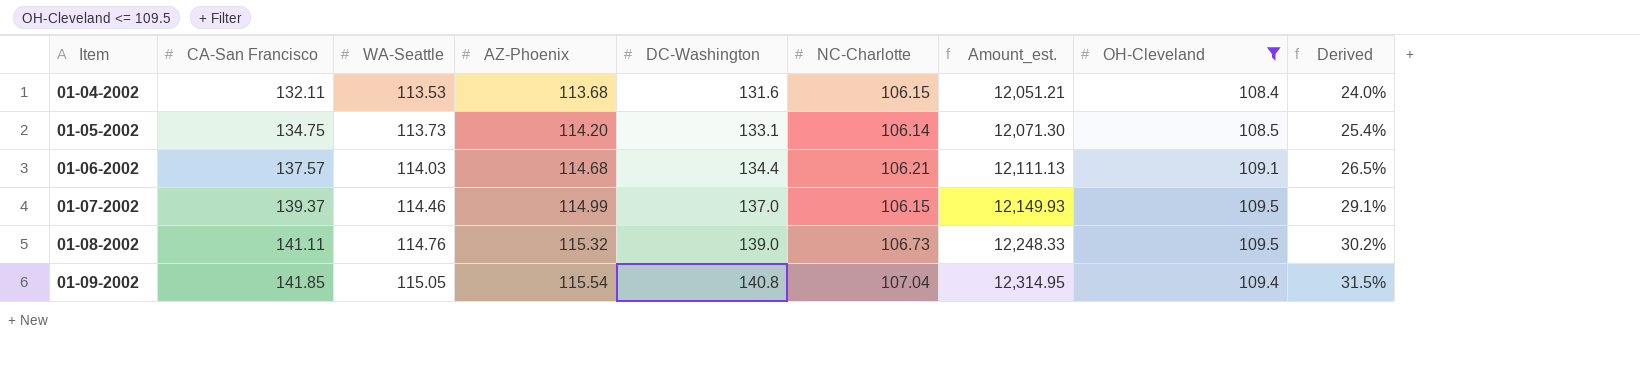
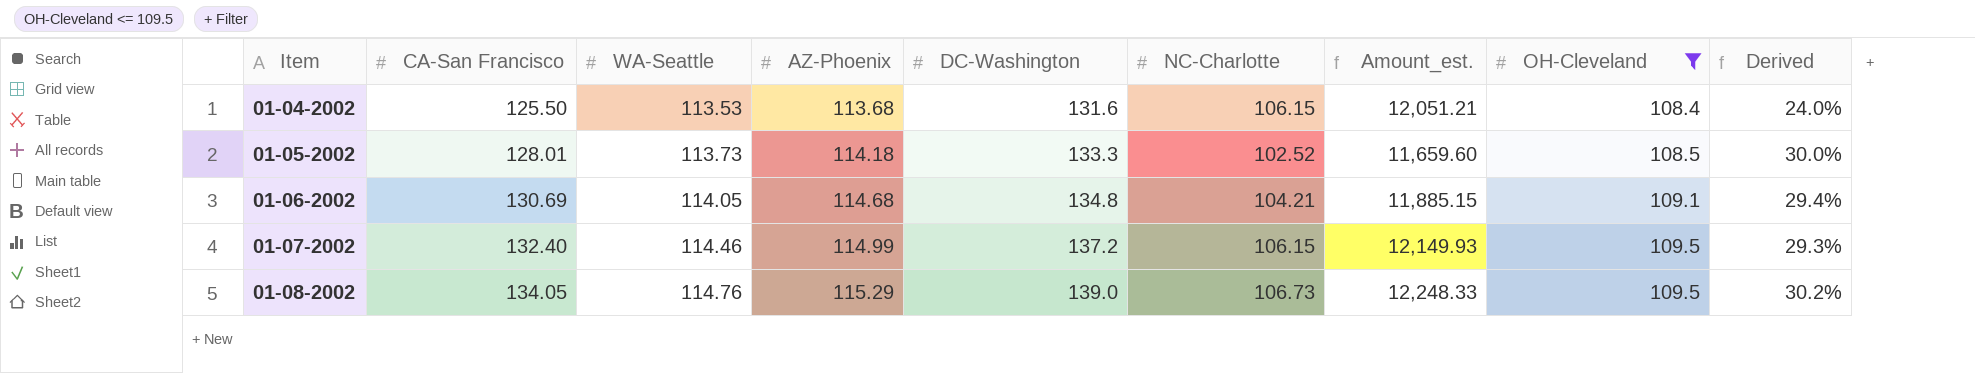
row 01-09-2002: 141.85 | 115.05 | 115.54 | 140.8 | 107.04 | 12,314.95 | 109.4 | 31.5% -> none
01-04-2002 | CA-San Francisco: 132.11 -> 125.50
01-05-2002 | CA-San Francisco: 134.75 -> 128.01
01-05-2002 | AZ-Phoenix: 114.20 -> 114.18
01-05-2002 | DC-Washington: 133.1 -> 133.3
01-05-2002 | NC-Charlotte: 106.14 -> 102.52
01-05-2002 | Amount_est.: 12,071.30 -> 11,659.60
01-05-2002 | Derived: 25.4% -> 30.0%
01-06-2002 | CA-San Francisco: 137.57 -> 130.69
01-06-2002 | WA-Seattle: 114.03 -> 114.05
01-06-2002 | DC-Washington: 134.4 -> 134.8
01-06-2002 | NC-Charlotte: 106.21 -> 104.21
01-06-2002 | Amount_est.: 12,111.13 -> 11,885.15
01-06-2002 | Derived: 26.5% -> 29.4%
01-07-2002 | CA-San Francisco: 139.37 -> 132.40
01-07-2002 | DC-Washington: 137.0 -> 137.2
01-07-2002 | Derived: 29.1% -> 29.3%
01-08-2002 | CA-San Francisco: 141.11 -> 134.05
01-08-2002 | AZ-Phoenix: 115.32 -> 115.29

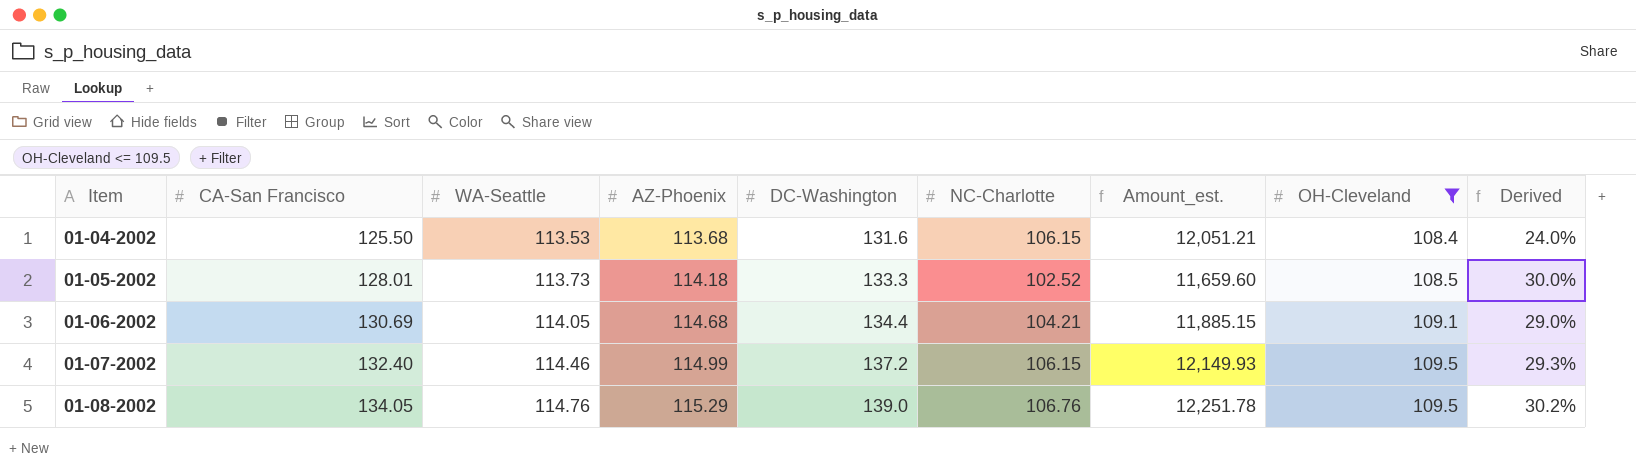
01-06-2002 | DC-Washington: 134.8 -> 134.4
01-06-2002 | Derived: 29.4% -> 29.0%
01-08-2002 | NC-Charlotte: 106.73 -> 106.76
01-08-2002 | Amount_est.: 12,248.33 -> 12,251.78

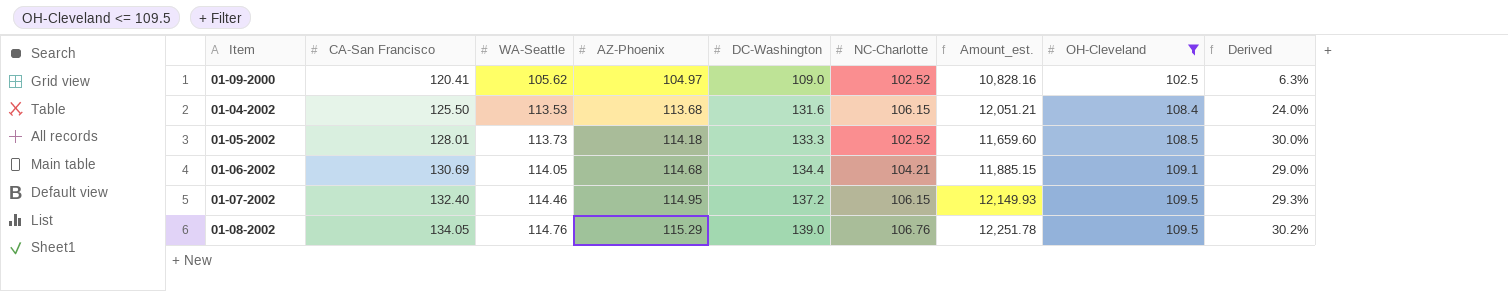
row 01-09-2000: none -> 120.41 | 105.62 | 104.97 | 109.0 | 102.52 | 10,828.16 | 102.5 | 6.3%
01-07-2002 | AZ-Phoenix: 114.99 -> 114.95

